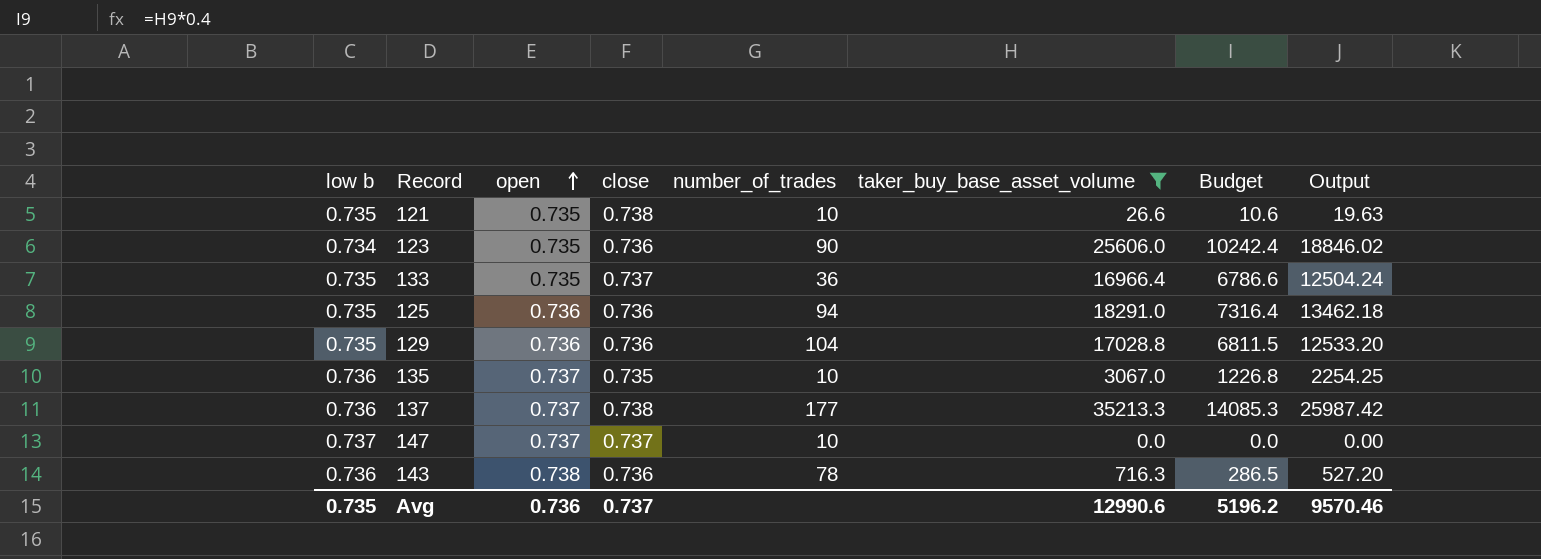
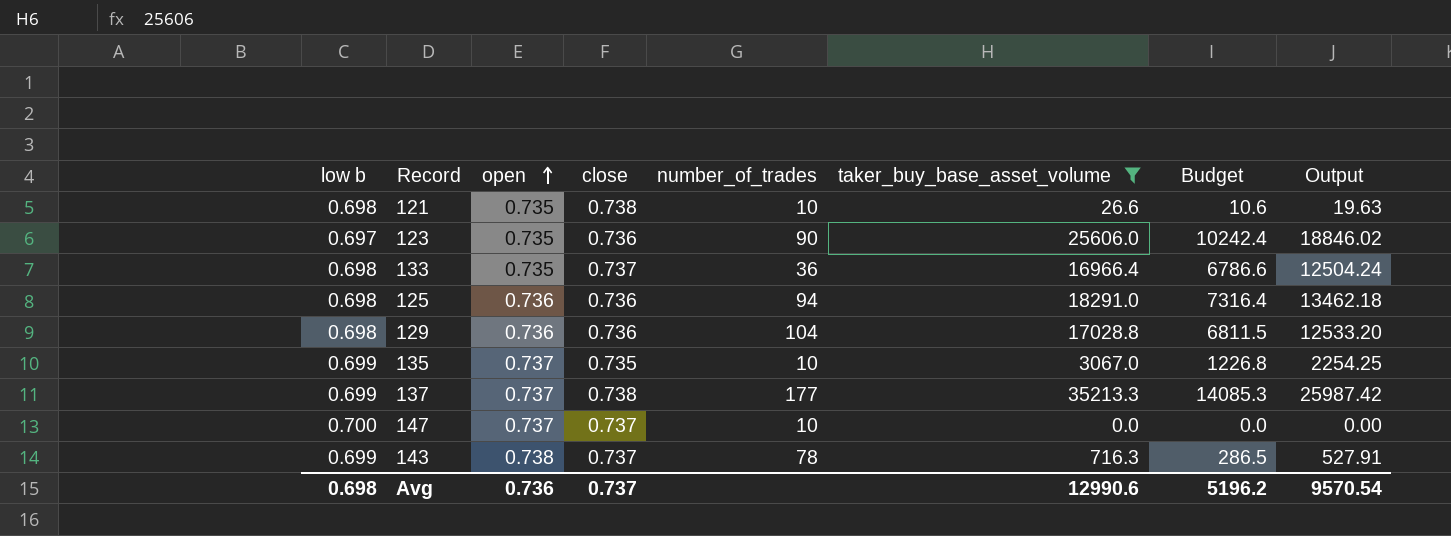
121 | low b: 0.735 -> 0.698
123 | low b: 0.734 -> 0.697
133 | low b: 0.735 -> 0.698
125 | low b: 0.735 -> 0.698
129 | low b: 0.735 -> 0.698
135 | low b: 0.736 -> 0.699
137 | low b: 0.736 -> 0.699
147 | low b: 0.737 -> 0.700
143 | low b: 0.736 -> 0.699
143 | close: 0.736 -> 0.737
143 | Output: 527.20 -> 527.91
Avg | low b: 0.735 -> 0.698
Avg | Output: 9570.46 -> 9570.54

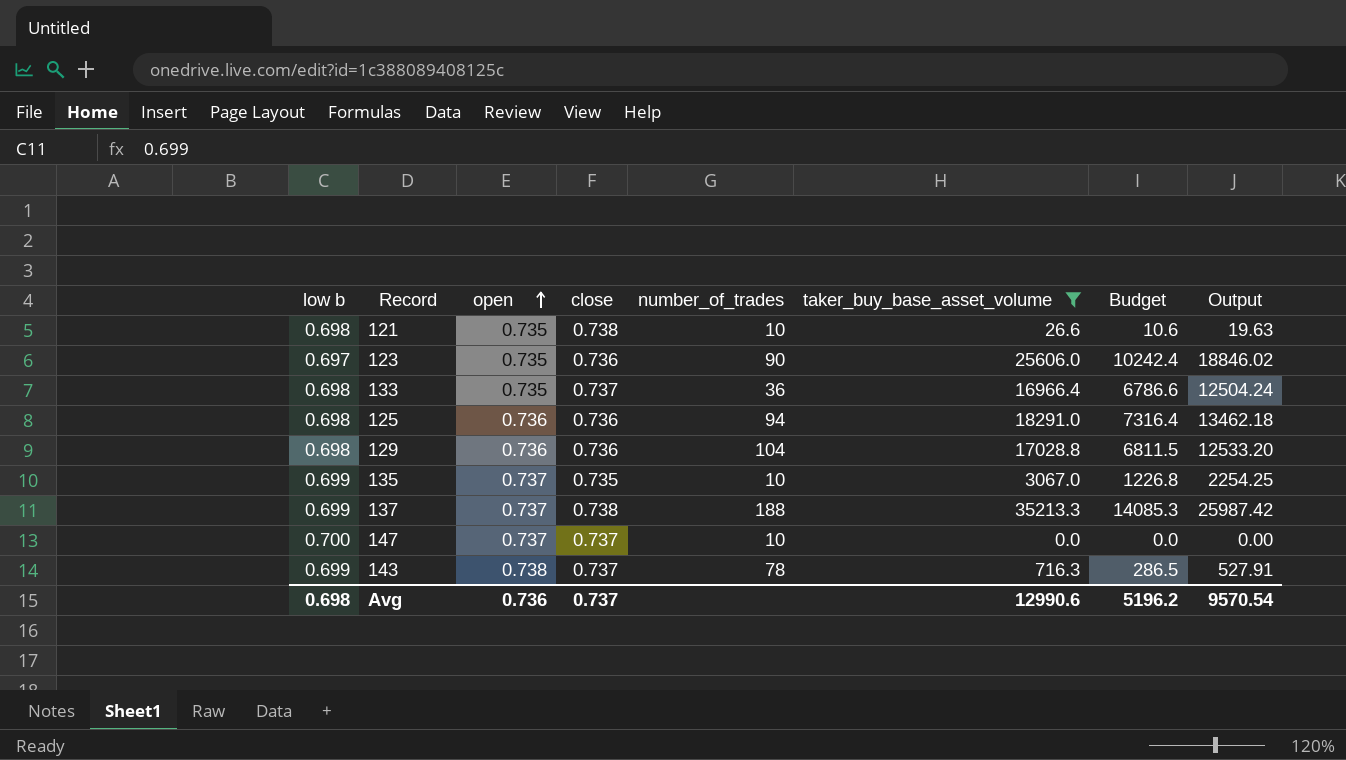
137 | number_of_trades: 177 -> 188

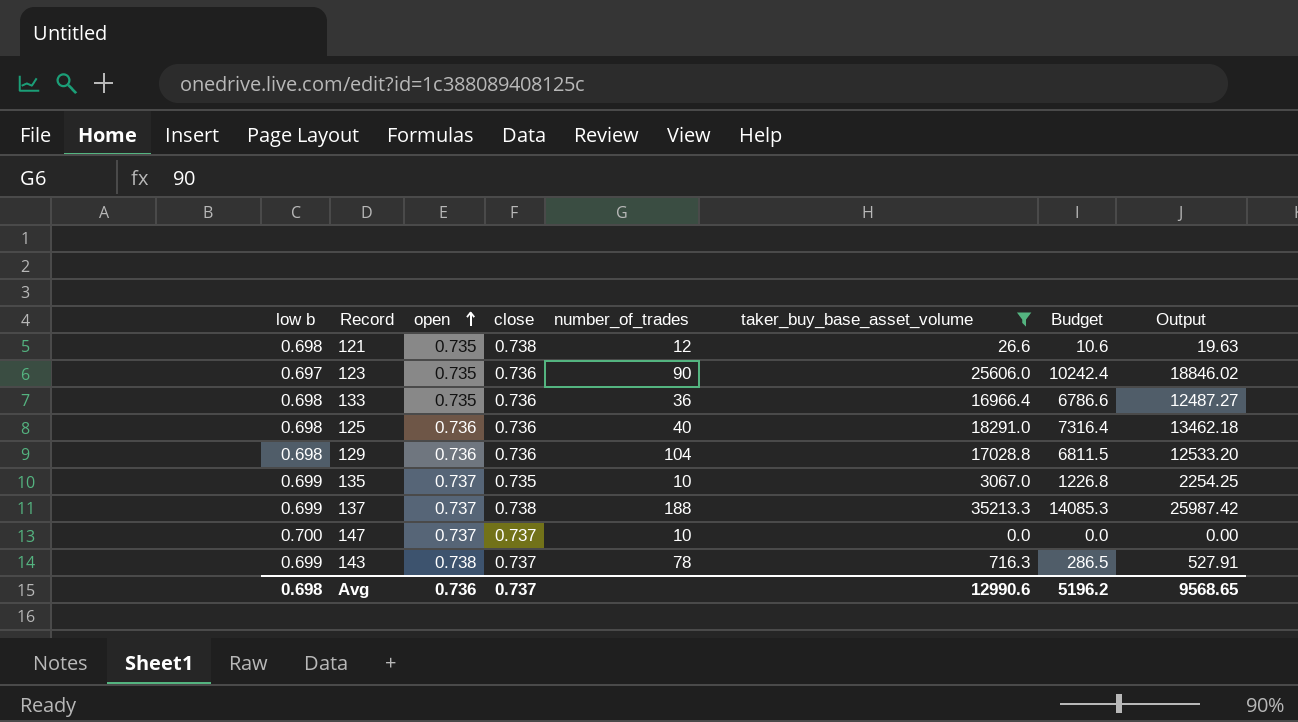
121 | number_of_trades: 10 -> 12
133 | close: 0.737 -> 0.736
133 | Output: 12504.24 -> 12487.27
125 | number_of_trades: 94 -> 40
Avg | Output: 9570.54 -> 9568.65

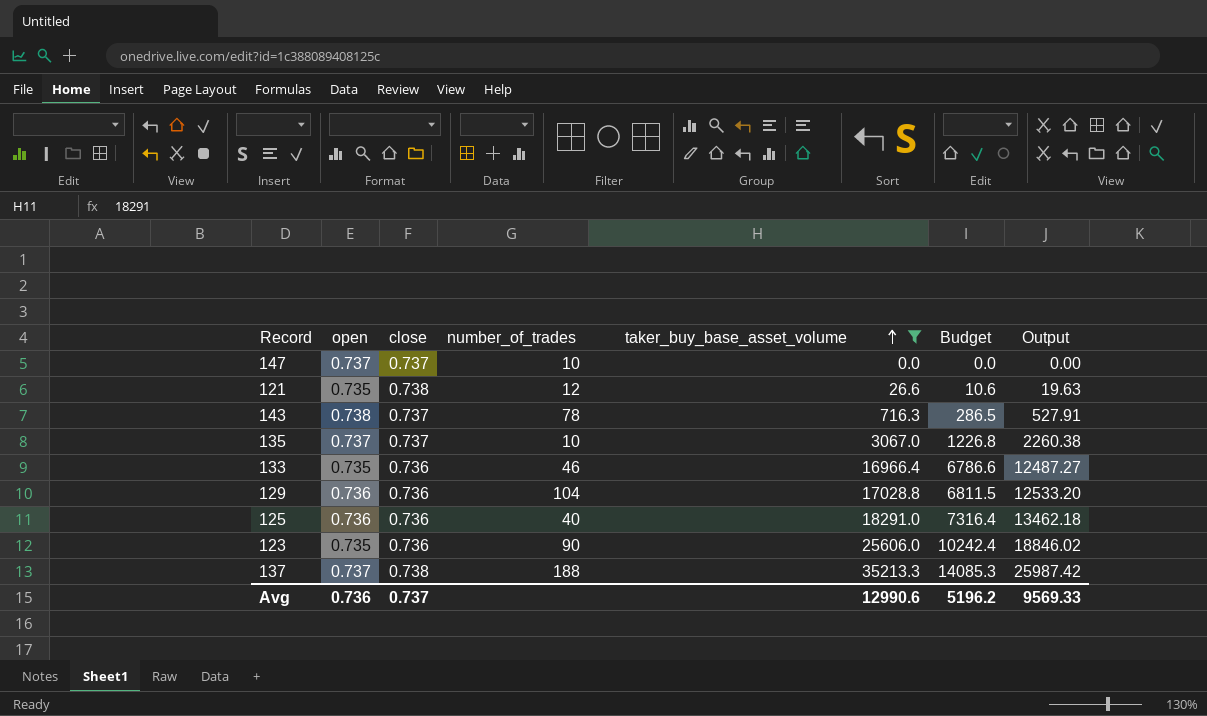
row order: open ascending -> taker_buy_base_asset_volume ascending
column low b | position: 1 -> none
135 | close: 0.735 -> 0.737
135 | Output: 2254.25 -> 2260.38
133 | number_of_trades: 36 -> 46
Avg | Output: 9568.65 -> 9569.33

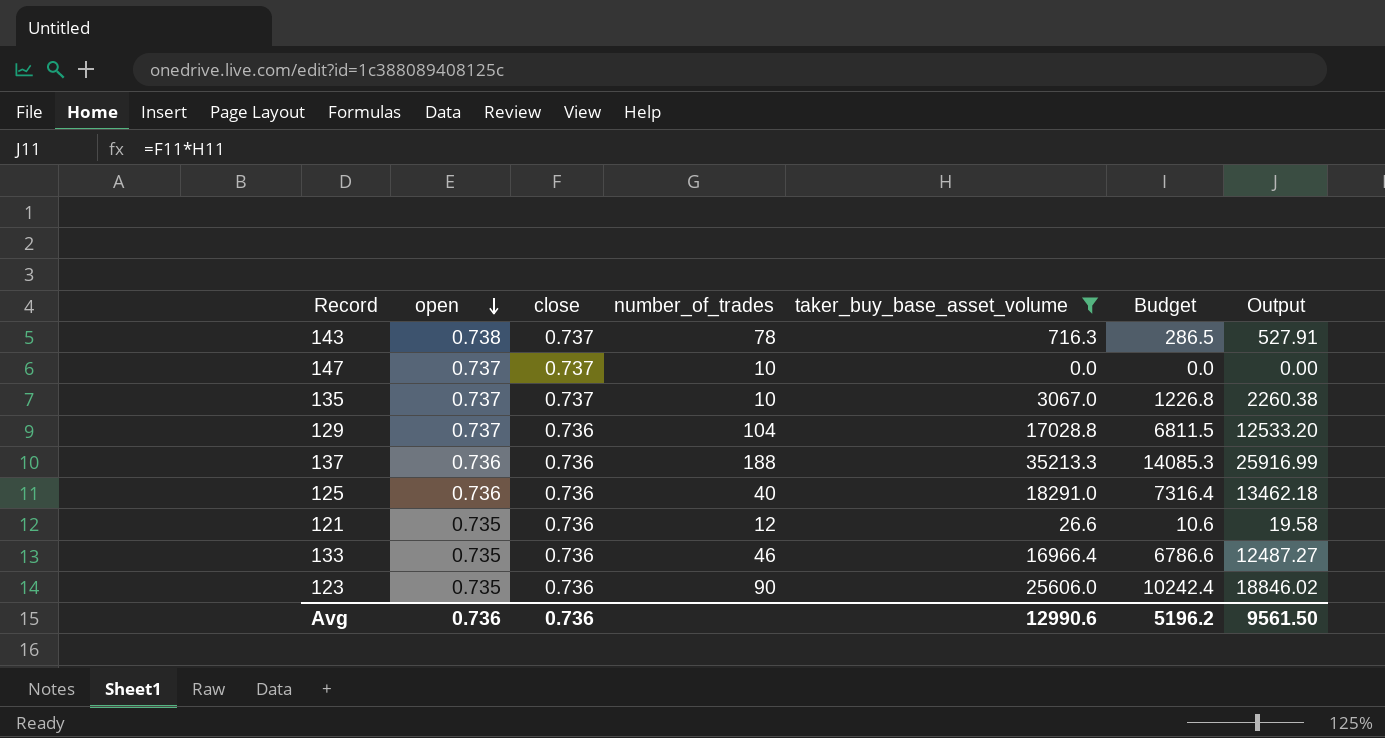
row order: taker_buy_base_asset_volume ascending -> open descending
129 | open: 0.736 -> 0.737
137 | open: 0.737 -> 0.736
137 | close: 0.738 -> 0.736
137 | Output: 25987.42 -> 25916.99
121 | close: 0.738 -> 0.736
121 | Output: 19.63 -> 19.58
Avg | close: 0.737 -> 0.736
Avg | Output: 9569.33 -> 9561.50

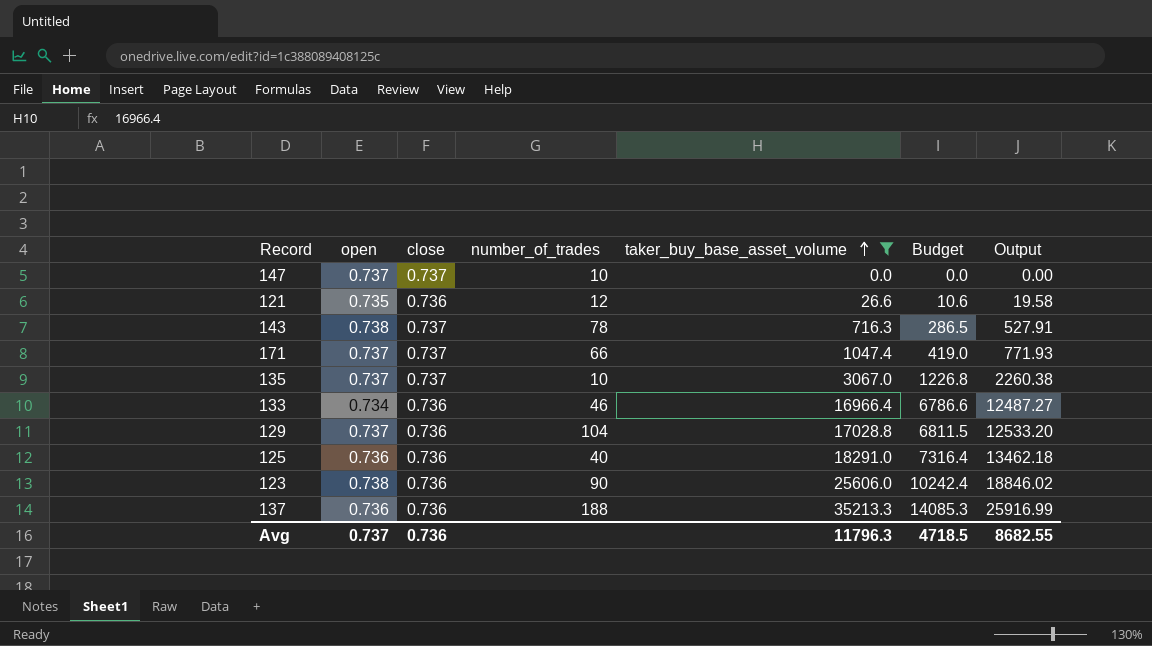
row order: open descending -> taker_buy_base_asset_volume ascending
row 171: none -> 0.737 | 0.737 | 66 | 1047.4 | 419.0 | 771.93
133 | open: 0.735 -> 0.734
123 | open: 0.735 -> 0.738
Avg | open: 0.736 -> 0.737
Avg | taker_buy_base_asset_volume: 12990.6 -> 11796.3
Avg | Budget: 5196.2 -> 4718.5
Avg | Output: 9561.50 -> 8682.55

